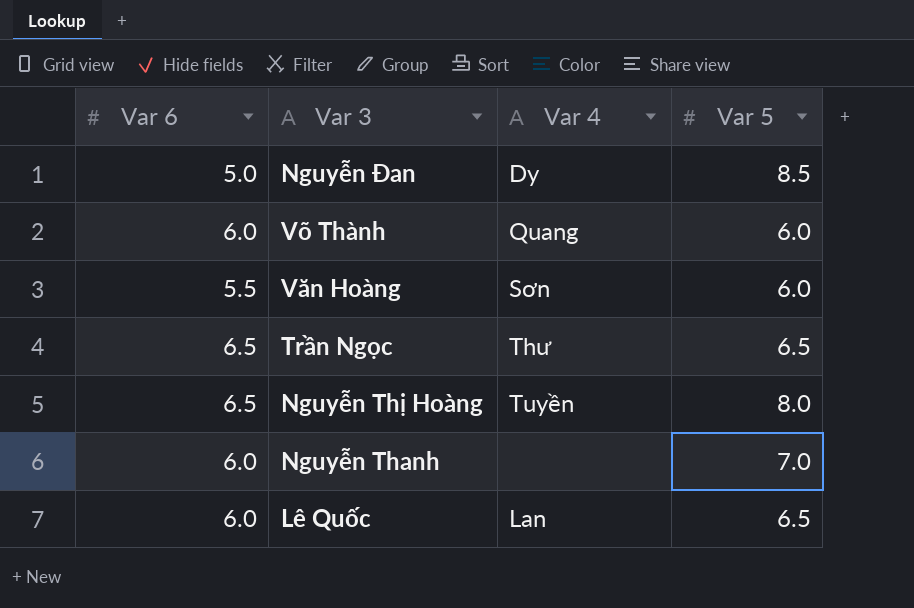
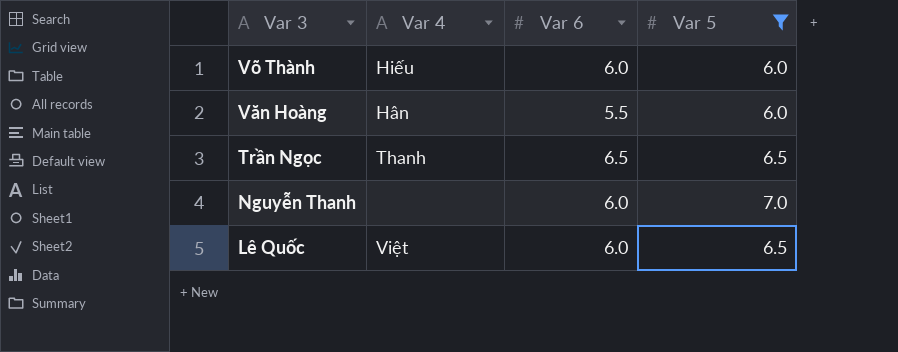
filter: none -> Var 5 <= 7.0
column Var 6 | position: 1 -> 3
Võ Thành | Var 4: Quang -> Hiếu
Văn Hoàng | Var 4: Sơn -> Hân
Trần Ngọc | Var 4: Thư -> Thanh
Lê Quốc | Var 4: Lan -> Việt

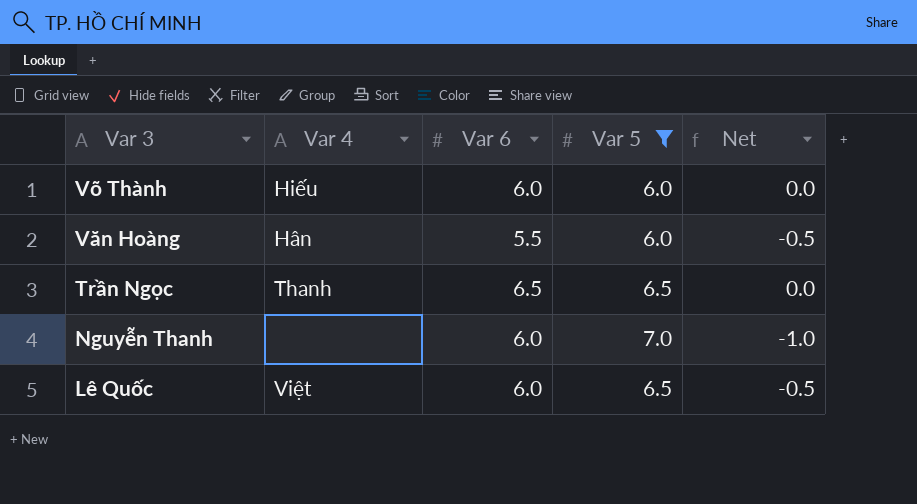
column Net | formula: none -> [Var 6] - [Var 5]

